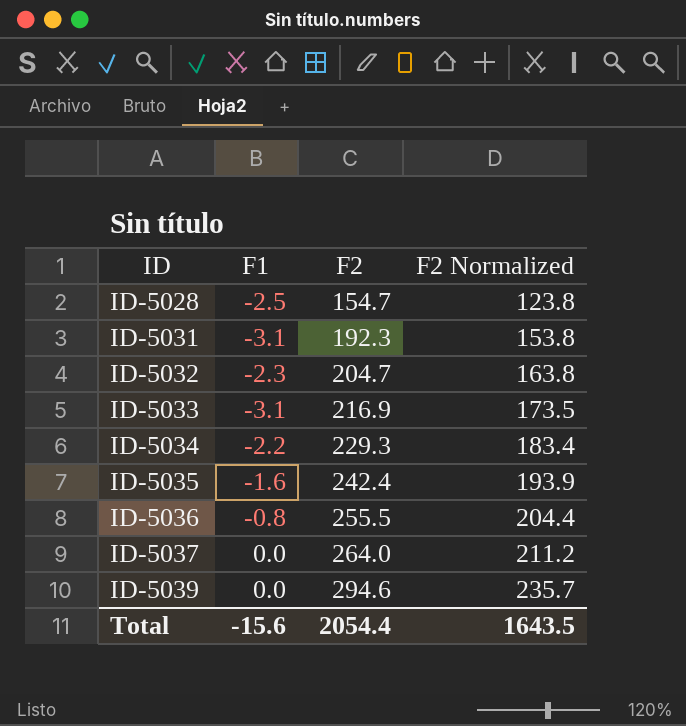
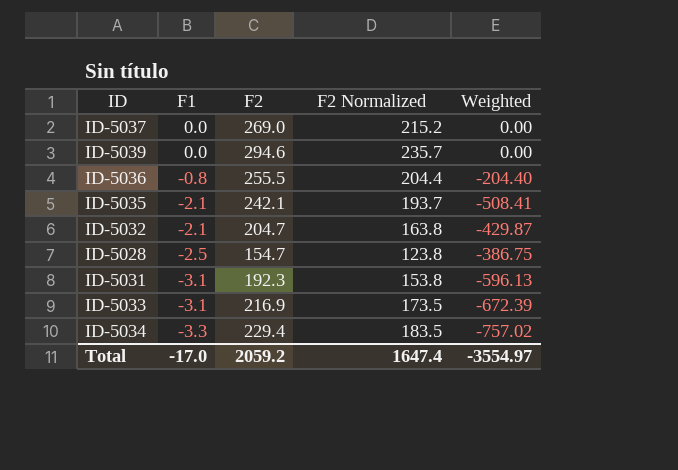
row order: ID ascending -> F1 descending
column Weighted | formula: none -> [F1] * [F2]
ID-5037 | F2: 264.0 -> 269.0
ID-5037 | F2 Normalized: 211.2 -> 215.2
ID-5035 | F1: -1.6 -> -2.1
ID-5035 | F2: 242.4 -> 242.1
ID-5035 | F2 Normalized: 193.9 -> 193.7
ID-5032 | F1: -2.3 -> -2.1
ID-5034 | F1: -2.2 -> -3.3
ID-5034 | F2: 229.3 -> 229.4
ID-5034 | F2 Normalized: 183.4 -> 183.5
Total | F1: -15.6 -> -17.0
Total | F2: 2054.4 -> 2059.2
Total | F2 Normalized: 1643.5 -> 1647.4

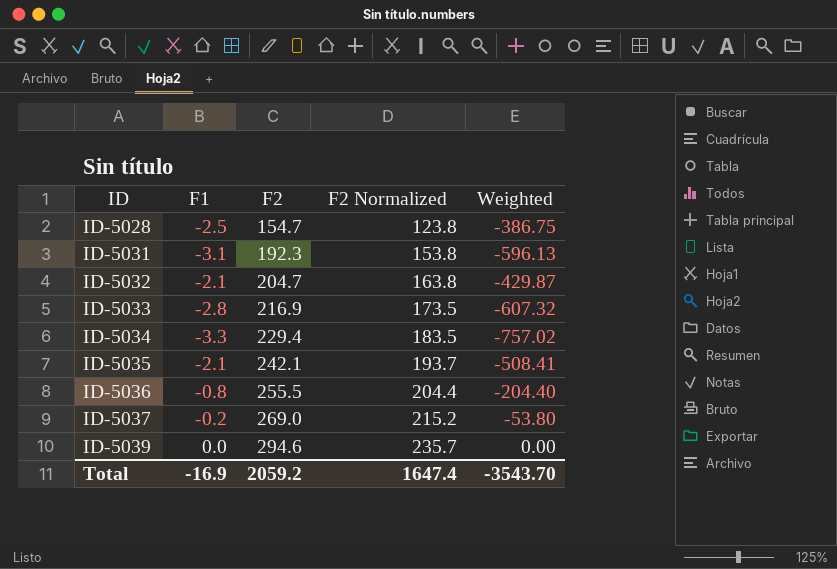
row order: F1 descending -> ID ascending
ID-5033 | F1: -3.1 -> -2.8
ID-5033 | Weighted: -672.39 -> -607.32
ID-5037 | F1: 0.0 -> -0.2
ID-5037 | Weighted: 0.00 -> -53.80
Total | F1: -17.0 -> -16.9
Total | Weighted: -3554.97 -> -3543.70

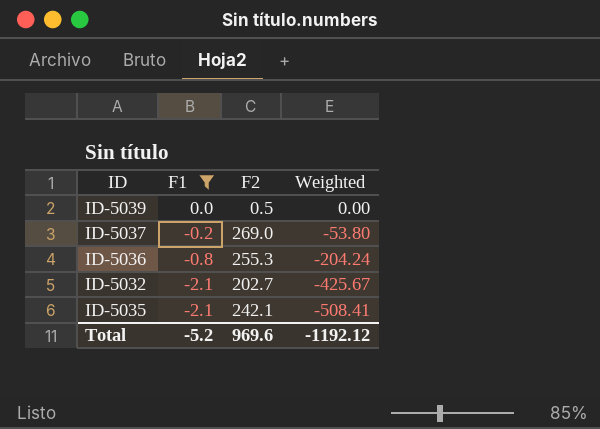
filter: none -> F1 >= -2.1
row order: ID ascending -> F1 descending
column F2 Normalized | formula: [F2] * 0.8 -> none
ID-5039 | F2: 294.6 -> 0.5
ID-5036 | F2: 255.5 -> 255.3
ID-5036 | Weighted: -204.40 -> -204.24
ID-5032 | F2: 204.7 -> 202.7
ID-5032 | Weighted: -429.87 -> -425.67
Total | F1: -16.9 -> -5.2
Total | F2: 2059.2 -> 969.6
Total | Weighted: -3543.70 -> -1192.12

